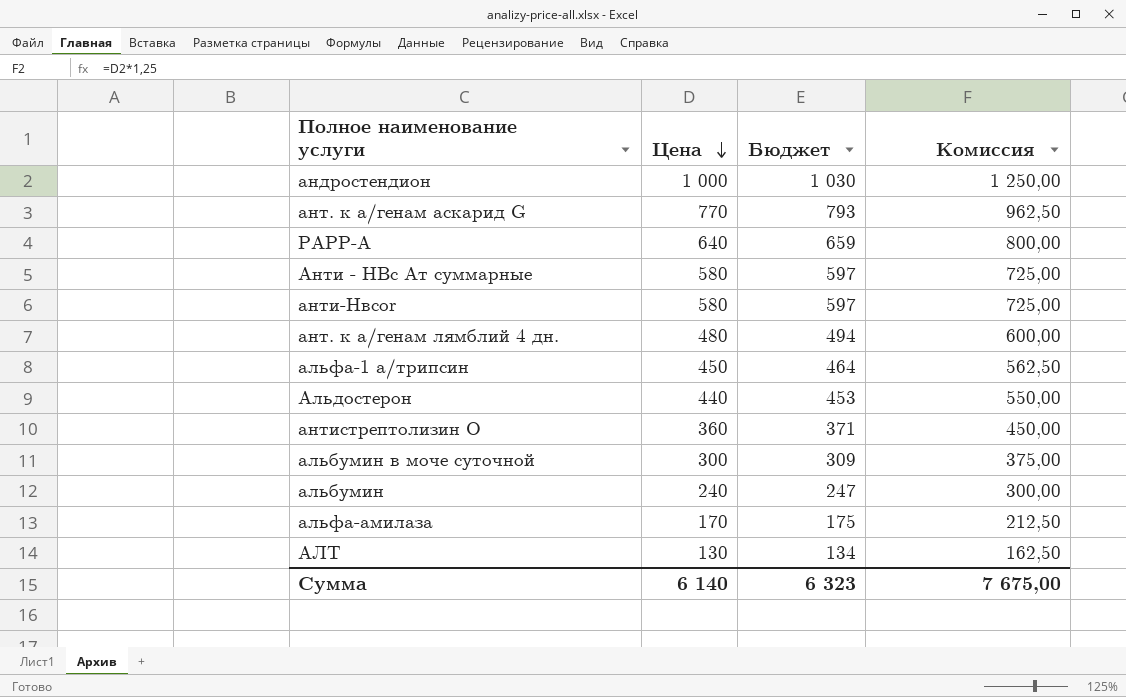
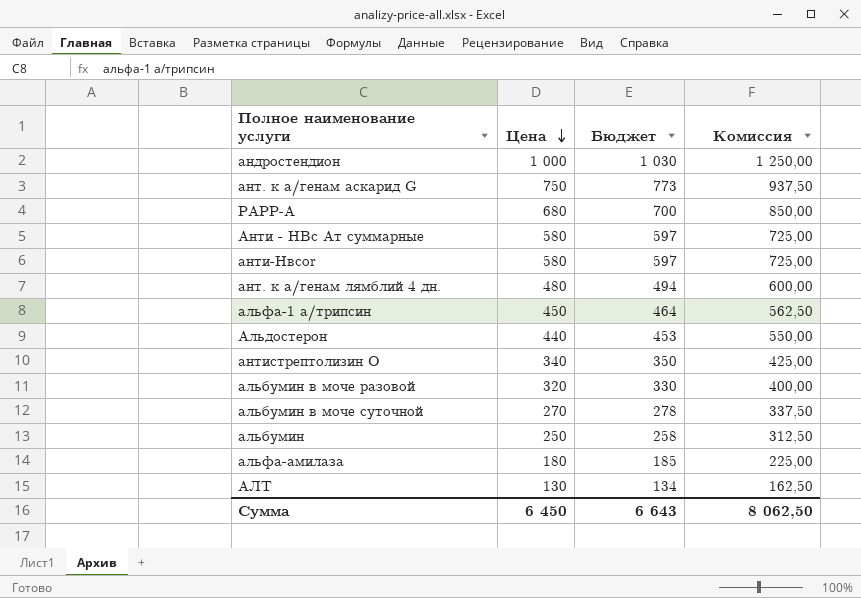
ант. к а/генам аскарид G | Цена: 770 -> 750
ант. к а/генам аскарид G | Бюджет: 793 -> 773
ант. к а/генам аскарид G | Комиссия: 962,50 -> 937,50
PAPP-A | Цена: 640 -> 680
PAPP-A | Бюджет: 659 -> 700
PAPP-A | Комиссия: 800,00 -> 850,00
антистрептолизин О | Цена: 360 -> 340
антистрептолизин О | Бюджет: 371 -> 350
антистрептолизин О | Комиссия: 450,00 -> 425,00
row альбумин в моче разовой: none -> 320 | 330 | 400,00
альбумин в моче суточной | Цена: 300 -> 270
альбумин в моче суточной | Бюджет: 309 -> 278
альбумин в моче суточной | Комиссия: 375,00 -> 337,50
альбумин | Цена: 240 -> 250
альбумин | Бюджет: 247 -> 258
альбумин | Комиссия: 300,00 -> 312,50
альфа-амилаза | Цена: 170 -> 180
альфа-амилаза | Бюджет: 175 -> 185
альфа-амилаза | Комиссия: 212,50 -> 225,00
Сумма | Цена: 6 140 -> 6 450
Сумма | Бюджет: 6 323 -> 6 643
Сумма | Комиссия: 7 675,00 -> 8 062,50

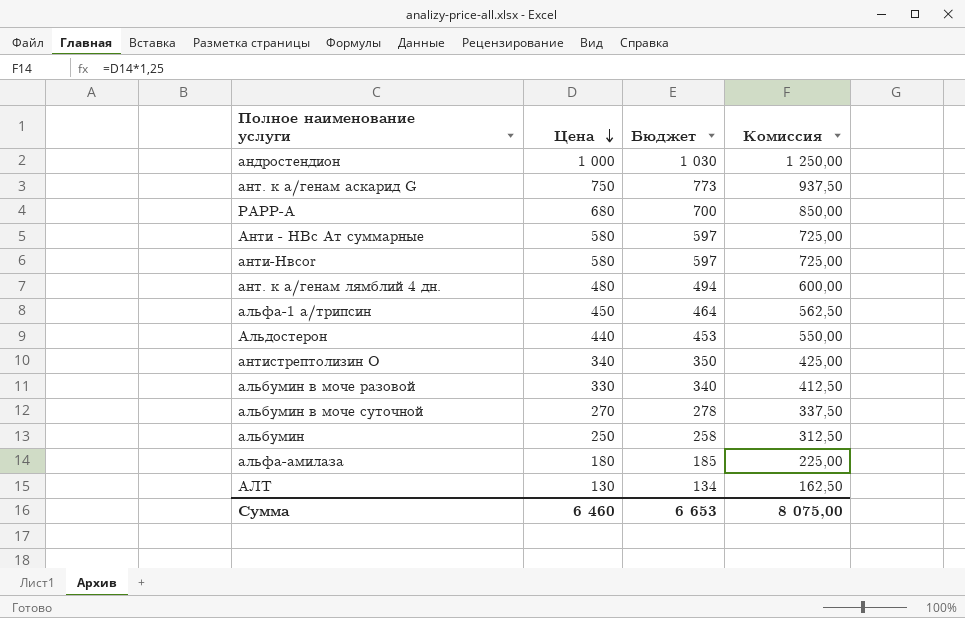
альбумин в моче разовой | Цена: 320 -> 330
альбумин в моче разовой | Бюджет: 330 -> 340
альбумин в моче разовой | Комиссия: 400,00 -> 412,50
Сумма | Цена: 6 450 -> 6 460
Сумма | Бюджет: 6 643 -> 6 653
Сумма | Комиссия: 8 062,50 -> 8 075,00

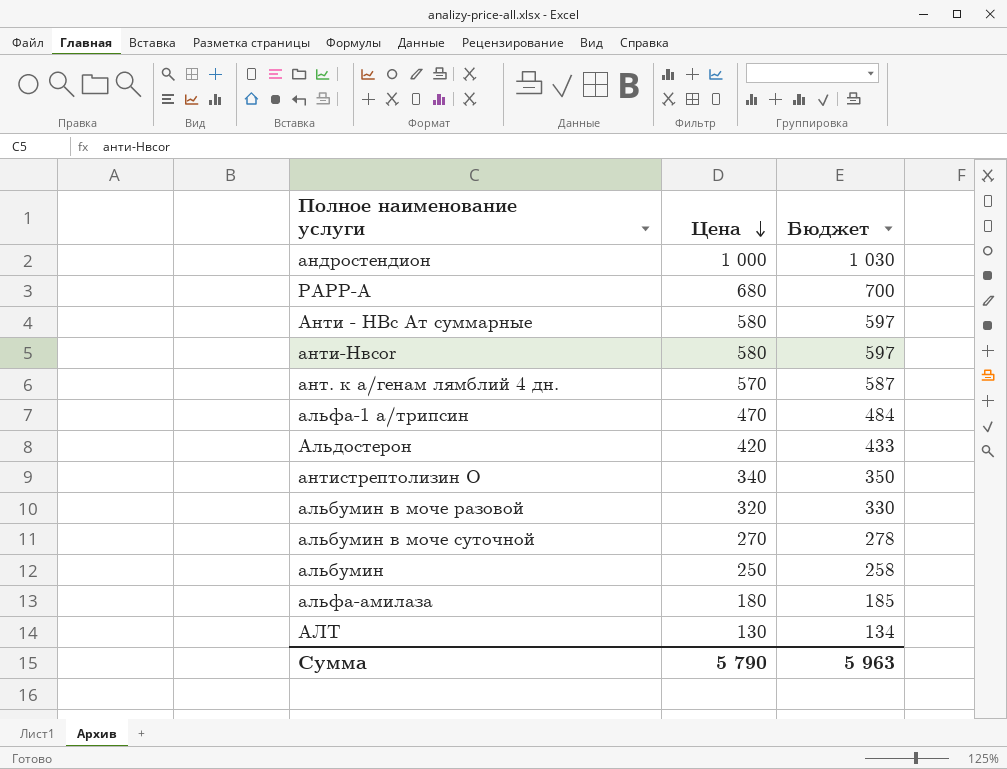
column Комиссия | formula: [Цена] * 1,25 -> none
row ант. к а/генам аскарид G: 750 | 773 | 937,50 -> none
ант. к а/генам лямблий 4 дн. | Цена: 480 -> 570
ант. к а/генам лямблий 4 дн. | Бюджет: 494 -> 587
альфа-1 а/трипсин | Цена: 450 -> 470
альфа-1 а/трипсин | Бюджет: 464 -> 484
Альдостерон | Цена: 440 -> 420
Альдостерон | Бюджет: 453 -> 433
альбумин в моче разовой | Цена: 330 -> 320
альбумин в моче разовой | Бюджет: 340 -> 330
Сумма | Цена: 6 460 -> 5 790
Сумма | Бюджет: 6 653 -> 5 963

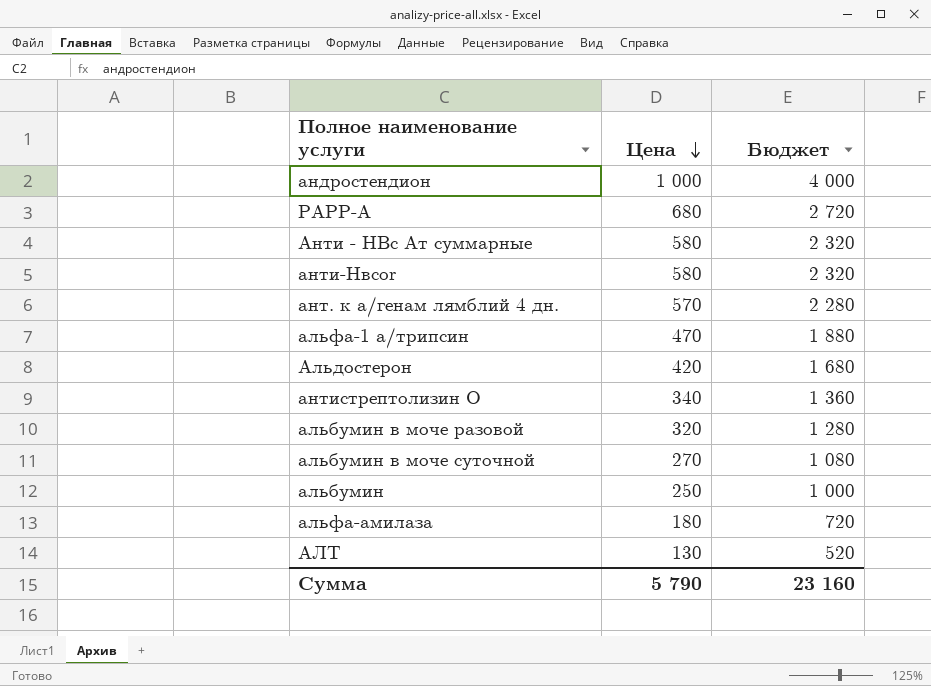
column Бюджет | formula: [Цена] * 1,03 -> [Цена] * 4
Сумма | Бюджет: 5 963 -> 23 160

